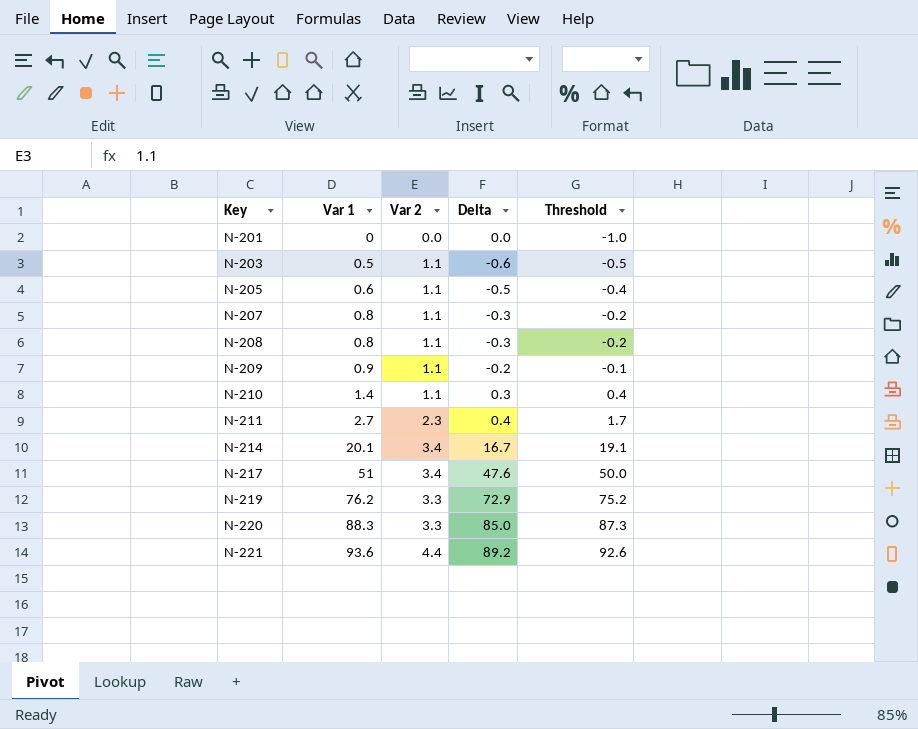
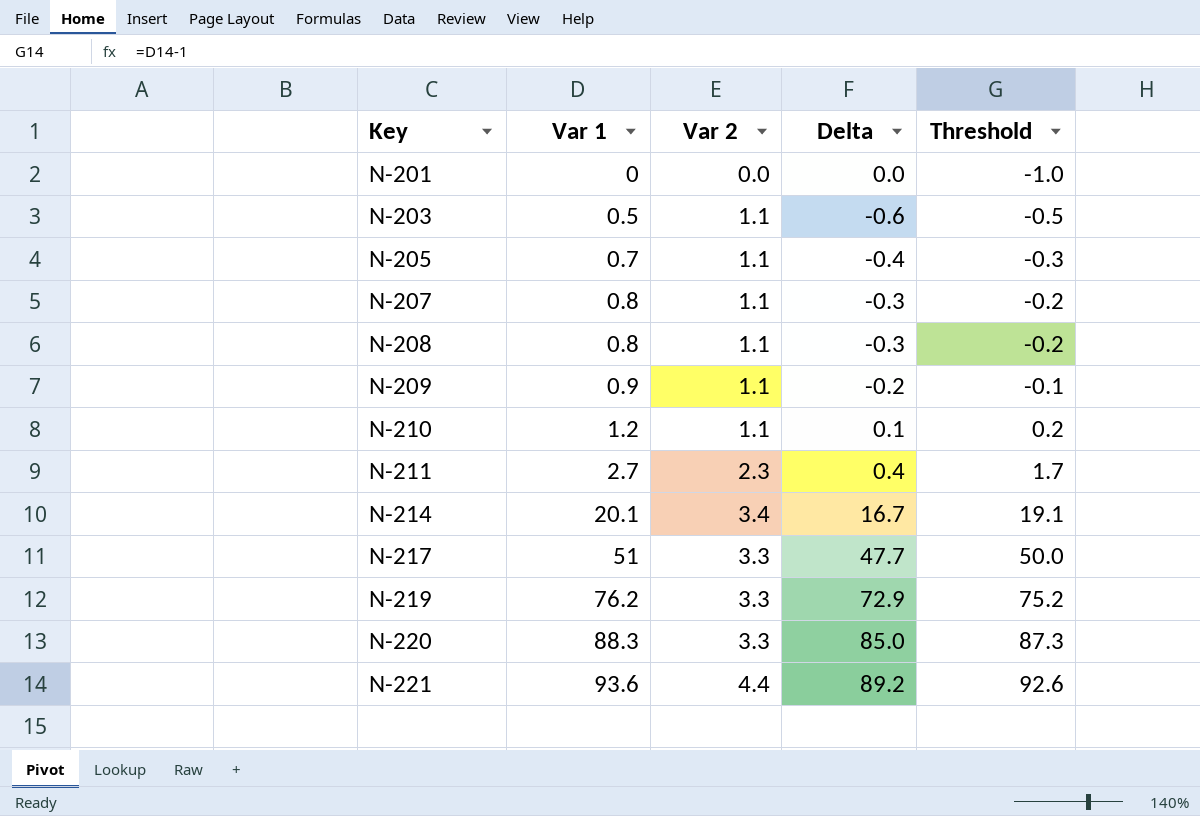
N-205 | Var 1: 0.6 -> 0.7
N-205 | Delta: -0.5 -> -0.4
N-205 | Threshold: -0.4 -> -0.3
N-210 | Var 1: 1.4 -> 1.2
N-210 | Delta: 0.3 -> 0.1
N-210 | Threshold: 0.4 -> 0.2
N-217 | Var 2: 3.4 -> 3.3
N-217 | Delta: 47.6 -> 47.7

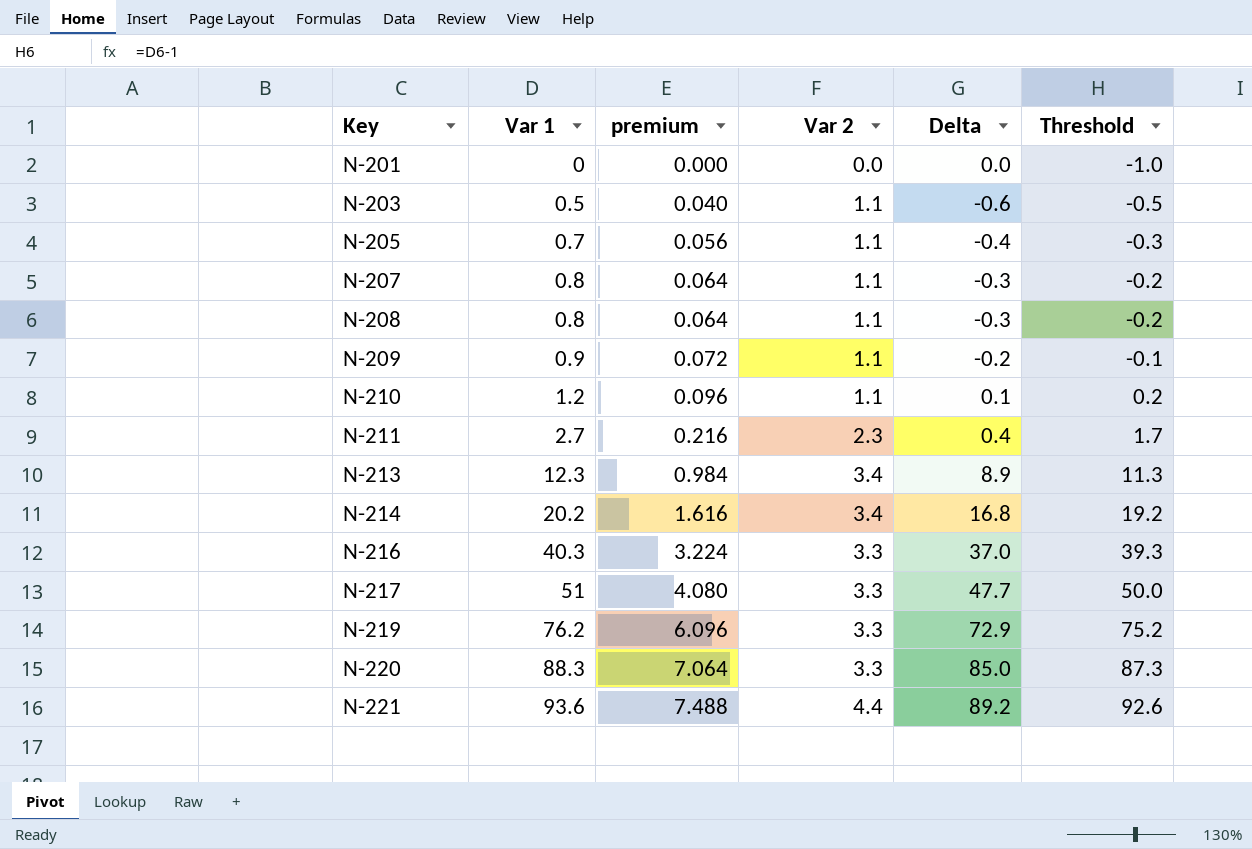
column premium | formula: none -> [Var 1] * 0.08
row N-213: none -> 12.3 | 0.984 | 3.4 | 8.9 | 11.3
N-214 | Var 1: 20.1 -> 20.2
N-214 | Delta: 16.7 -> 16.8
N-214 | Threshold: 19.1 -> 19.2
row N-216: none -> 40.3 | 3.224 | 3.3 | 37.0 | 39.3

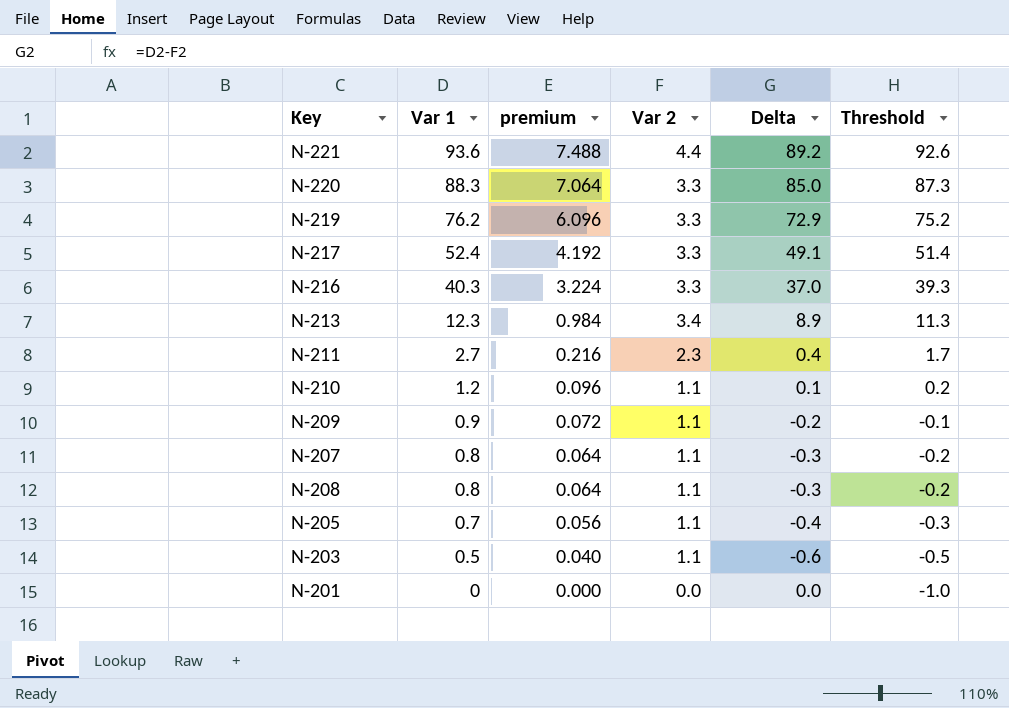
row order: Key ascending -> Var 1 descending
row N-214: 20.2 | 1.616 | 3.4 | 16.8 | 19.2 -> none
N-217 | Var 1: 51 -> 52.4
N-217 | premium: 4.080 -> 4.192
N-217 | Delta: 47.7 -> 49.1
N-217 | Threshold: 50.0 -> 51.4

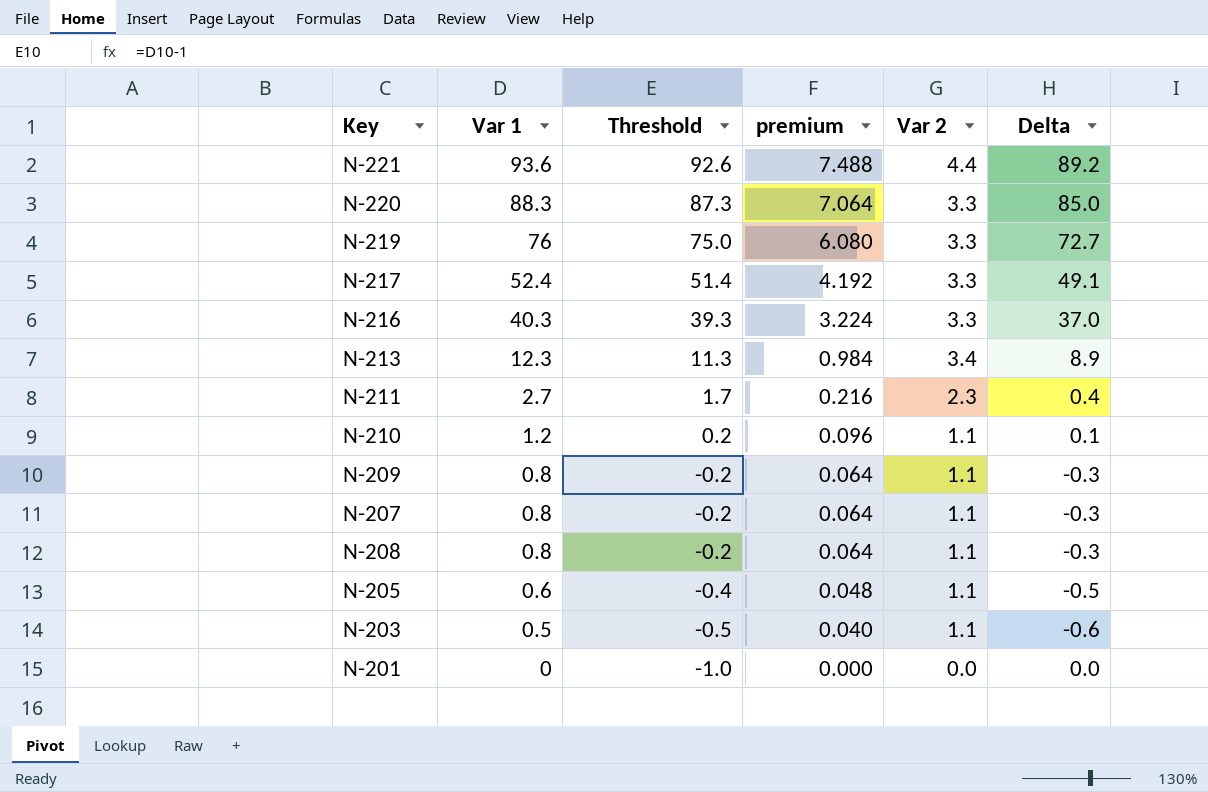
column Threshold | position: 6 -> 3
N-219 | Var 1: 76.2 -> 76
N-219 | Threshold: 75.2 -> 75.0
N-219 | premium: 6.096 -> 6.080
N-219 | Delta: 72.9 -> 72.7
N-209 | Var 1: 0.9 -> 0.8
N-209 | Threshold: -0.1 -> -0.2
N-209 | premium: 0.072 -> 0.064
N-209 | Delta: -0.2 -> -0.3
N-205 | Var 1: 0.7 -> 0.6
N-205 | Threshold: -0.3 -> -0.4
N-205 | premium: 0.056 -> 0.048
N-205 | Delta: -0.4 -> -0.5

